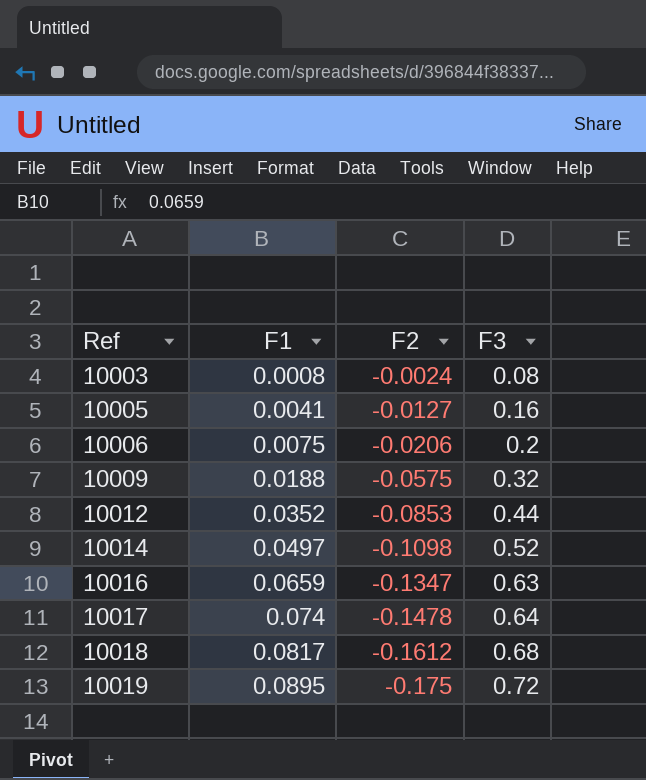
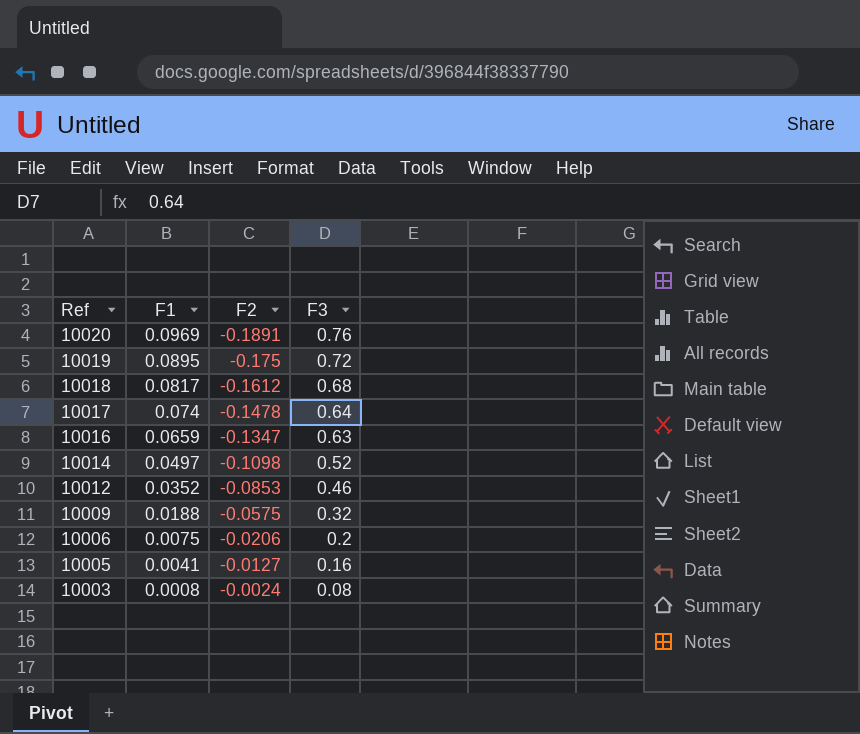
row order: Ref ascending -> Ref descending
row 10020: none -> 0.0969 | -0.1891 | 0.76
10012 | F3: 0.44 -> 0.46

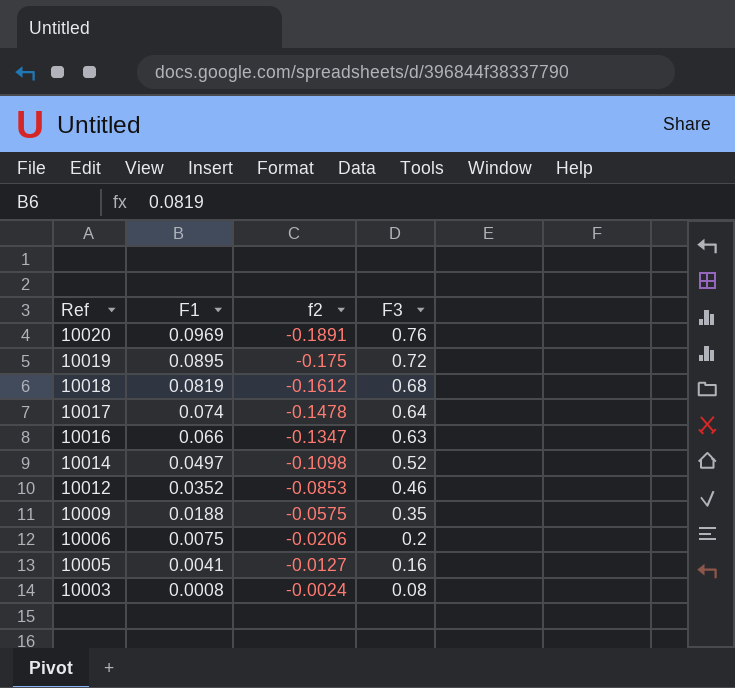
column name: F2 -> f2
10018 | F1: 0.0817 -> 0.0819
10016 | F1: 0.0659 -> 0.066
10009 | F3: 0.32 -> 0.35

